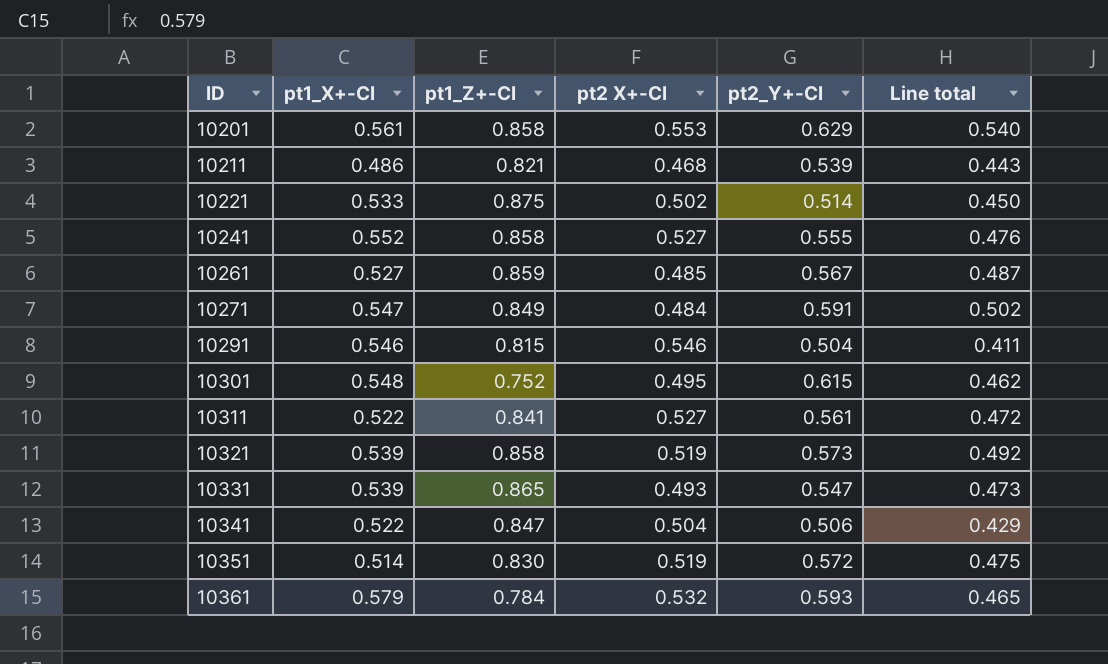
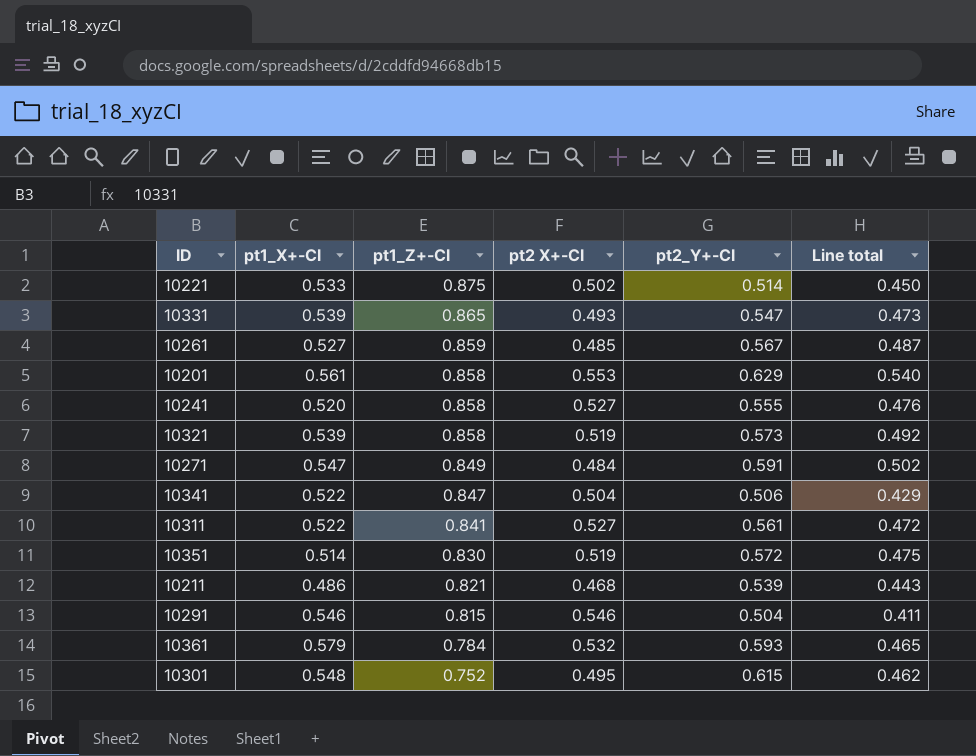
row order: ID ascending -> pt1_Z+-CI descending
10241 | pt1_X+-CI: 0.552 -> 0.520

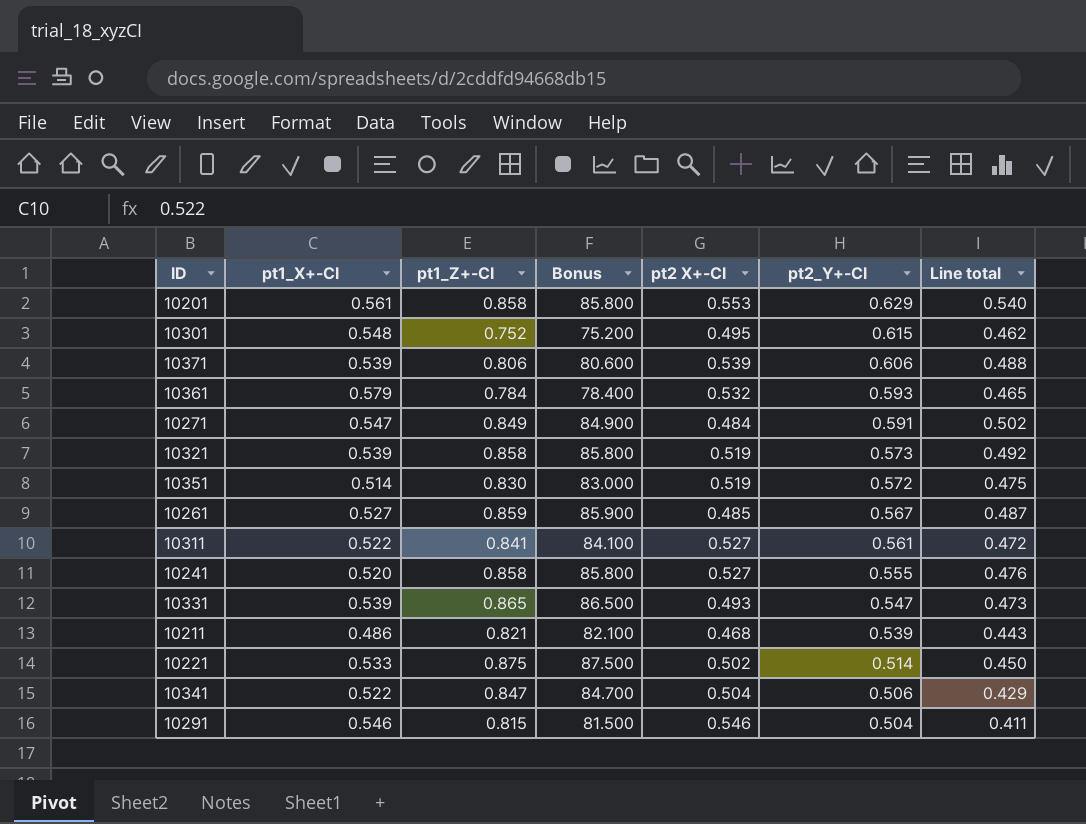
row order: pt1_Z+-CI descending -> pt2_Y+-CI descending
column Bonus | formula: none -> [pt1_Z+-CI] * 100
row 10371: none -> 0.539 | 0.806 | 80.600 | 0.539 | 0.606 | 0.488

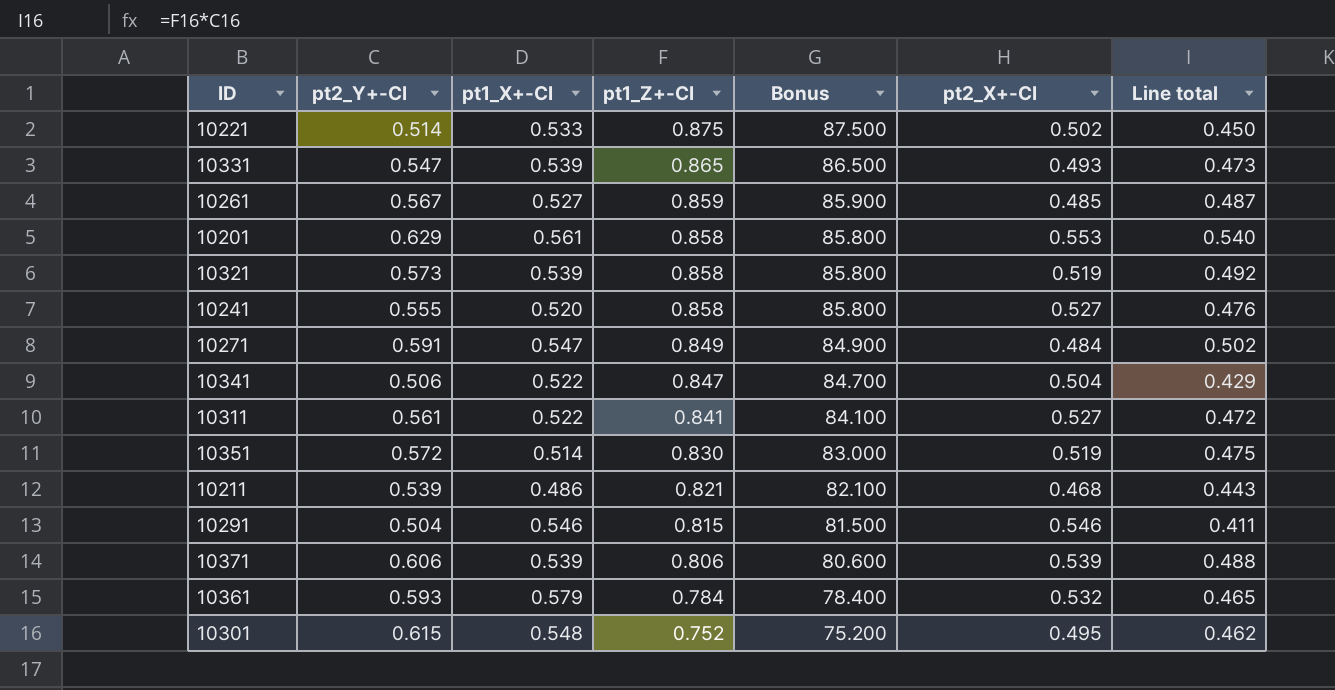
row order: pt2_Y+-CI descending -> pt1_Z+-CI descending
column pt2_Y+-CI | position: 6 -> 2
column name: pt2 X+-CI -> pt2_X+-CI

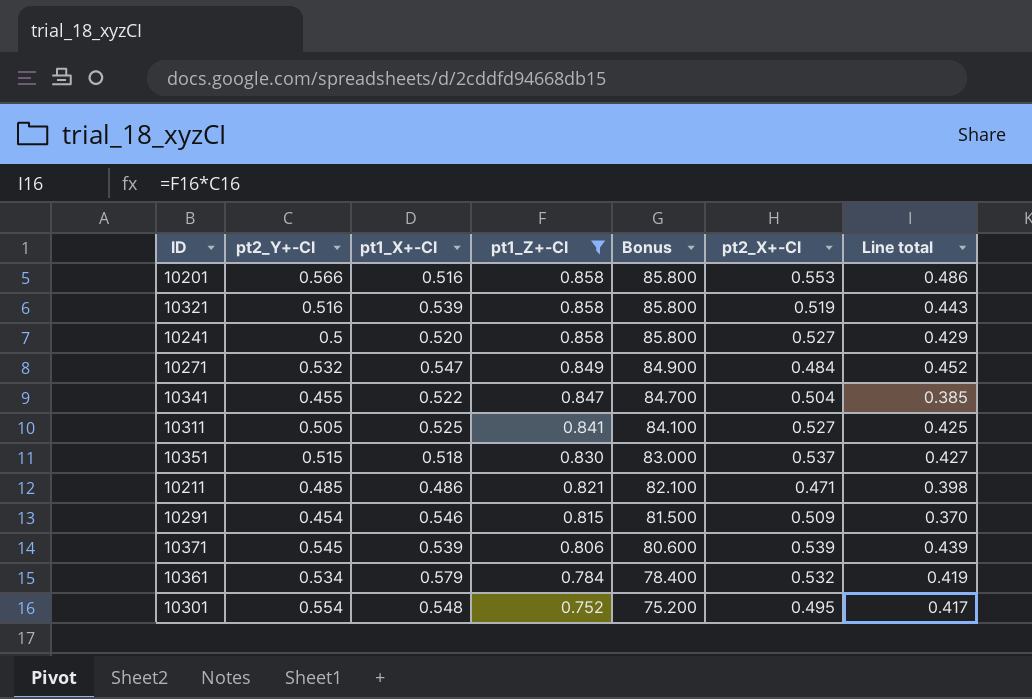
filter: none -> pt1_Z+-CI <= 0.858
10201 | pt2_Y+-CI: 0.629 -> 0.566
10201 | pt1_X+-CI: 0.561 -> 0.516
10201 | Line total: 0.540 -> 0.486
10321 | pt2_Y+-CI: 0.573 -> 0.516
10321 | Line total: 0.492 -> 0.443
10241 | pt2_Y+-CI: 0.555 -> 0.5
10241 | Line total: 0.476 -> 0.429
10271 | pt2_Y+-CI: 0.591 -> 0.532
10271 | Line total: 0.502 -> 0.452
10341 | pt2_Y+-CI: 0.506 -> 0.455
10341 | Line total: 0.429 -> 0.385
10311 | pt2_Y+-CI: 0.561 -> 0.505
10311 | pt1_X+-CI: 0.522 -> 0.525
10311 | Line total: 0.472 -> 0.425
10351 | pt2_Y+-CI: 0.572 -> 0.515
10351 | pt1_X+-CI: 0.514 -> 0.518
10351 | pt2_X+-CI: 0.519 -> 0.537
10351 | Line total: 0.475 -> 0.427
10211 | pt2_Y+-CI: 0.539 -> 0.485
10211 | pt2_X+-CI: 0.468 -> 0.471
10211 | Line total: 0.443 -> 0.398
10291 | pt2_Y+-CI: 0.504 -> 0.454
10291 | pt2_X+-CI: 0.546 -> 0.509
10291 | Line total: 0.411 -> 0.370
10371 | pt2_Y+-CI: 0.606 -> 0.545
10371 | Line total: 0.488 -> 0.439
10361 | pt2_Y+-CI: 0.593 -> 0.534
10361 | Line total: 0.465 -> 0.419
10301 | pt2_Y+-CI: 0.615 -> 0.554
10301 | Line total: 0.462 -> 0.417

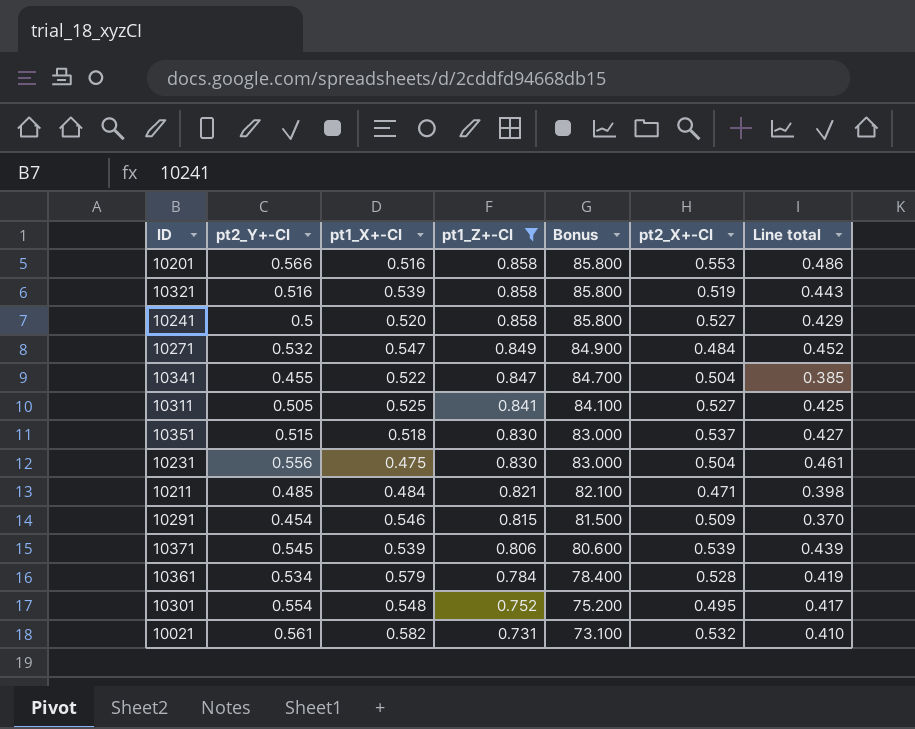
row 10231: none -> 0.556 | 0.475 | 0.830 | 83.000 | 0.504 | 0.461
10211 | pt1_X+-CI: 0.486 -> 0.484
10361 | pt2_X+-CI: 0.532 -> 0.528
row 10021: none -> 0.561 | 0.582 | 0.731 | 73.100 | 0.532 | 0.410

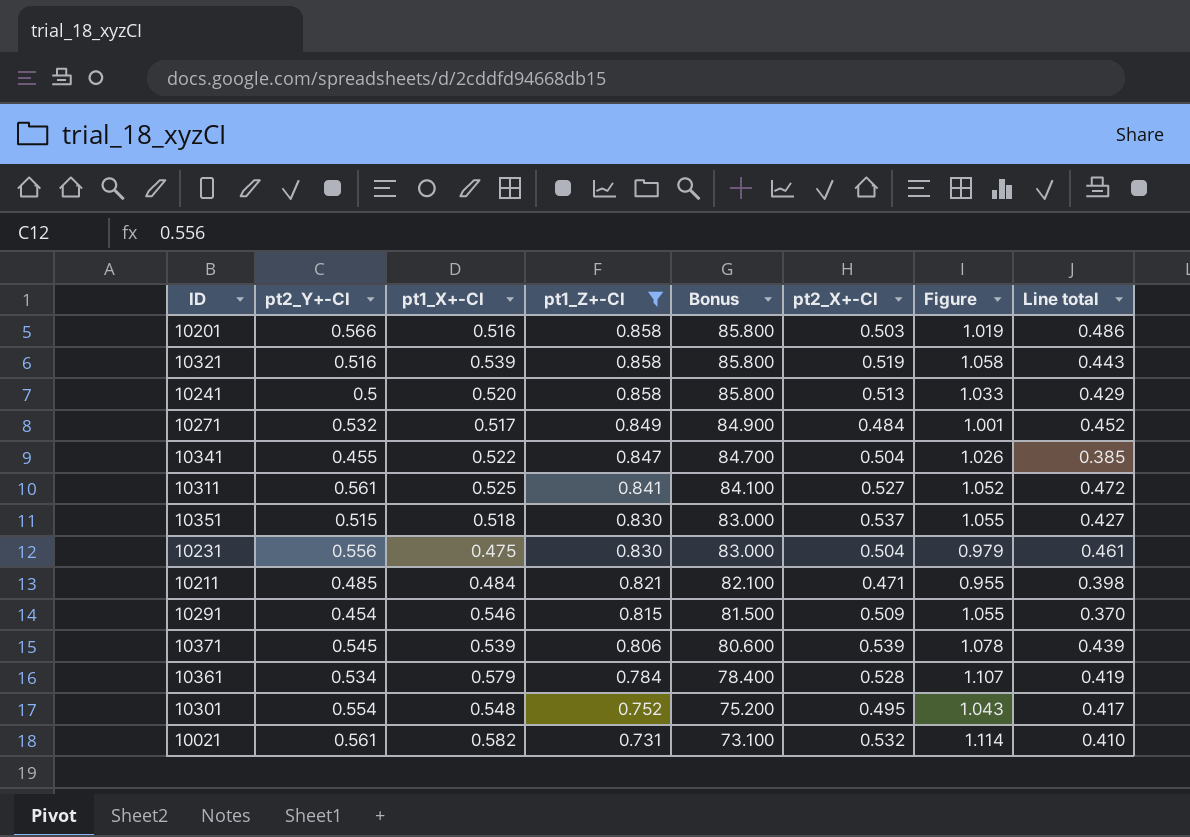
column Figure | formula: none -> [pt1_X+-CI] + [pt2_X+-CI]
10201 | pt2_X+-CI: 0.553 -> 0.503
10241 | pt2_X+-CI: 0.527 -> 0.513
10271 | pt1_X+-CI: 0.547 -> 0.517
10311 | pt2_Y+-CI: 0.505 -> 0.561
10311 | Line total: 0.425 -> 0.472

